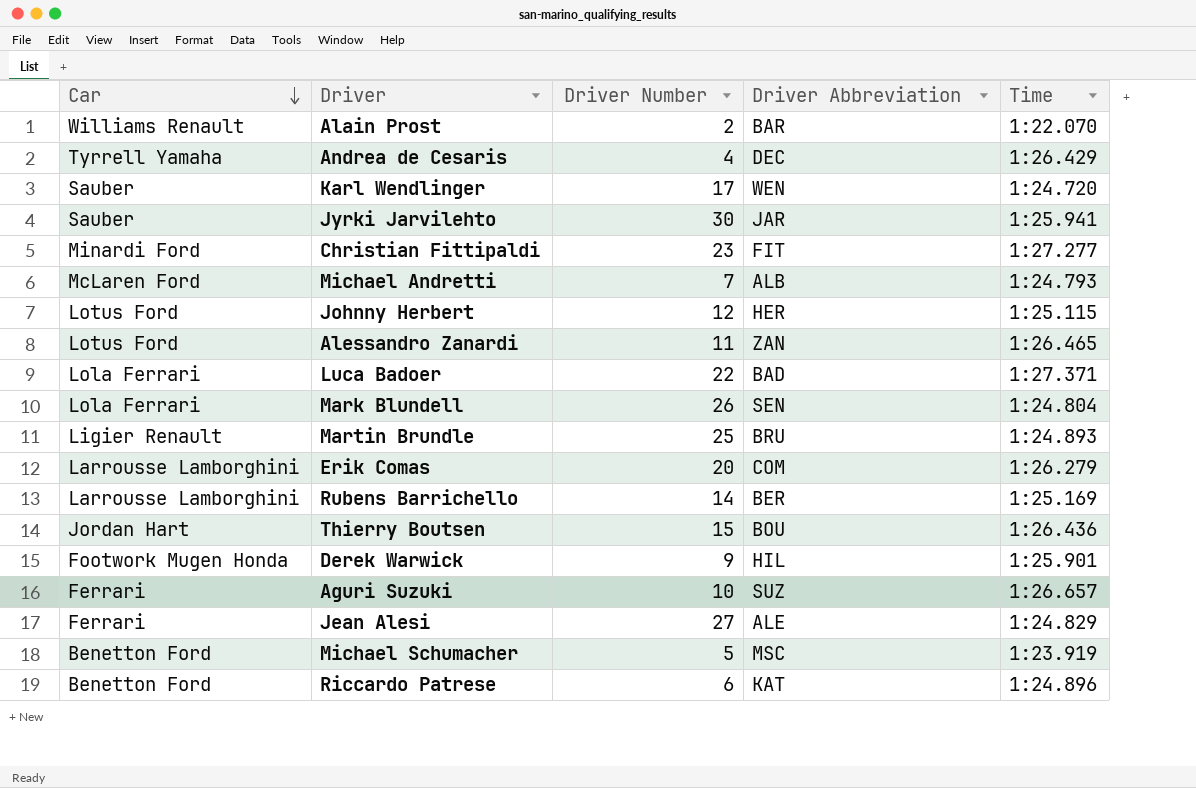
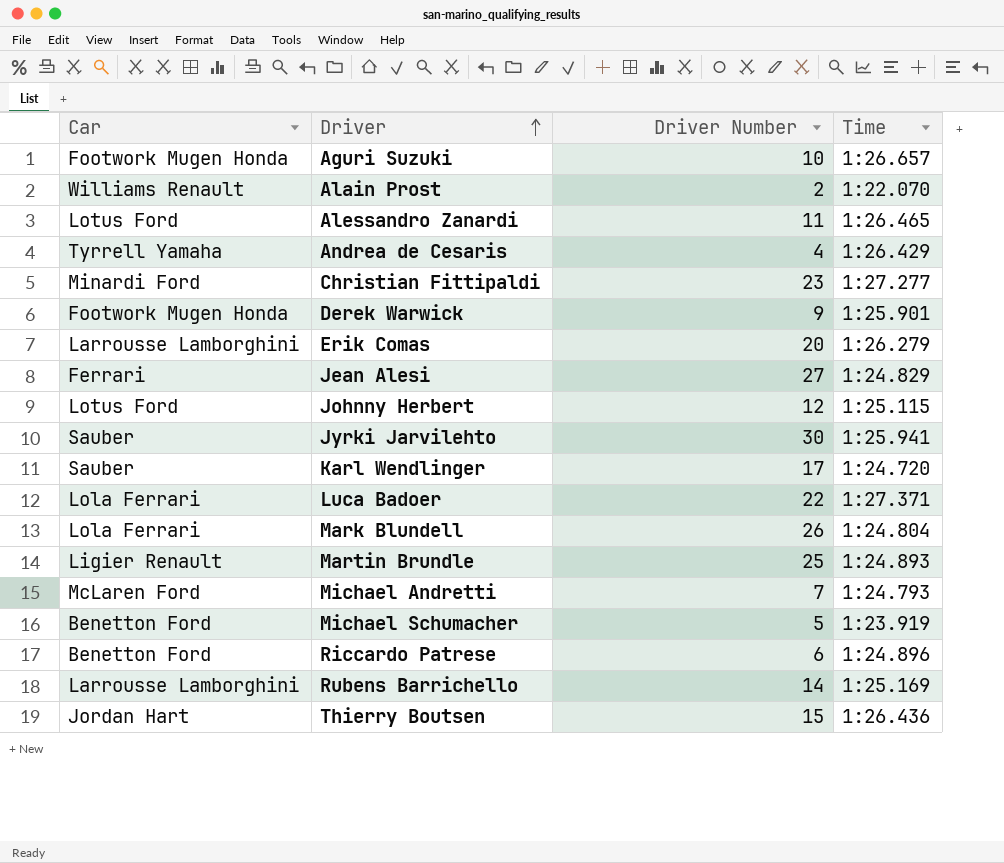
row order: Car descending -> Driver ascending
column Driver Abbreviation | position: 4 -> none
Aguri Suzuki | Car: Ferrari -> Footwork Mugen Honda

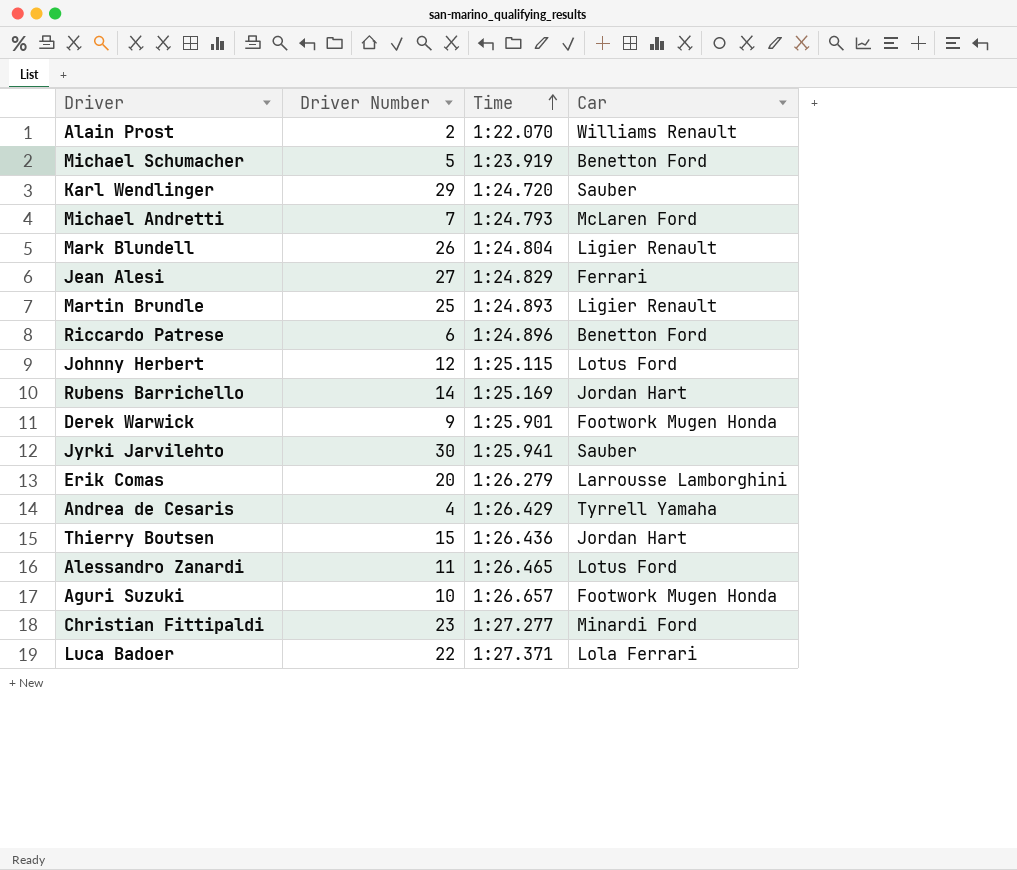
row order: Driver ascending -> Time ascending
column Car | position: 1 -> 4
Karl Wendlinger | Driver Number: 17 -> 29
Mark Blundell | Car: Lola Ferrari -> Ligier Renault
Rubens Barrichello | Car: Larrousse Lamborghini -> Jordan Hart

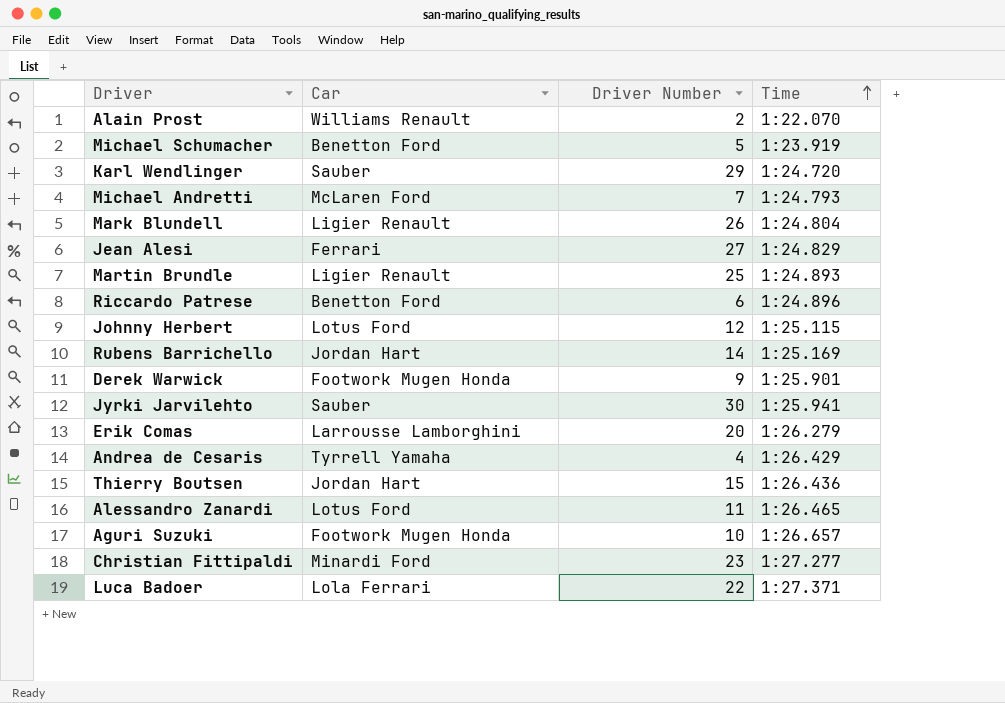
column Car | position: 4 -> 2

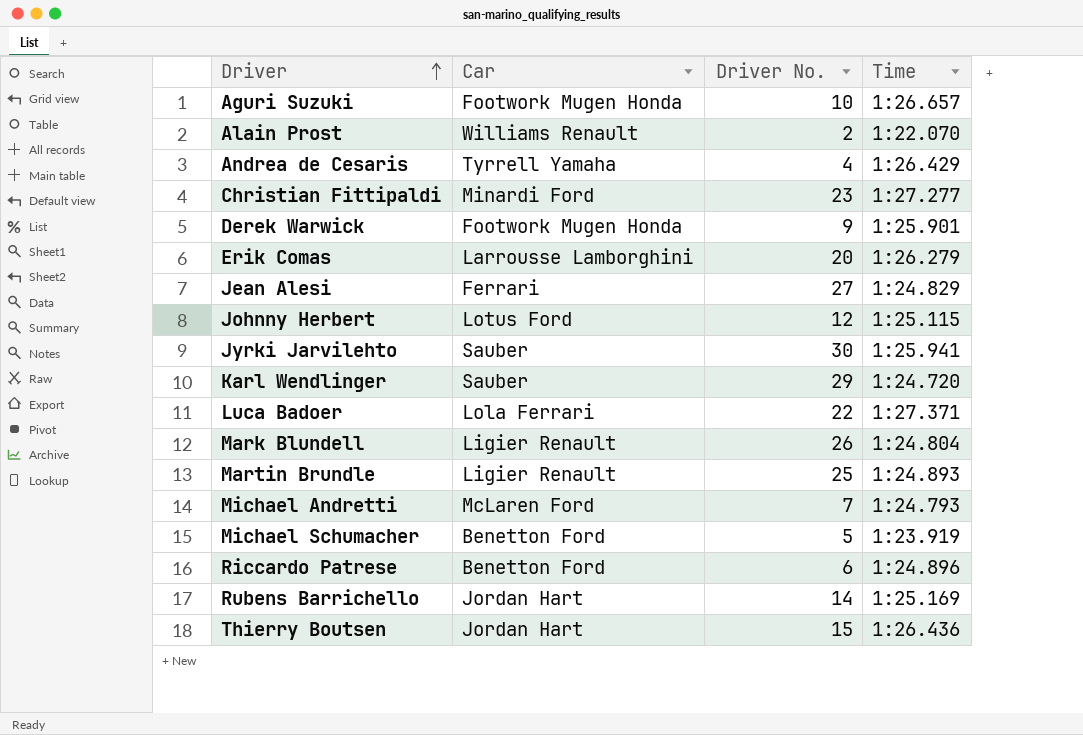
row order: Time ascending -> Driver ascending
column name: Driver Number -> Driver No.
row Alessandro Zanardi: Lotus Ford | 11 | 1:26.465 -> none

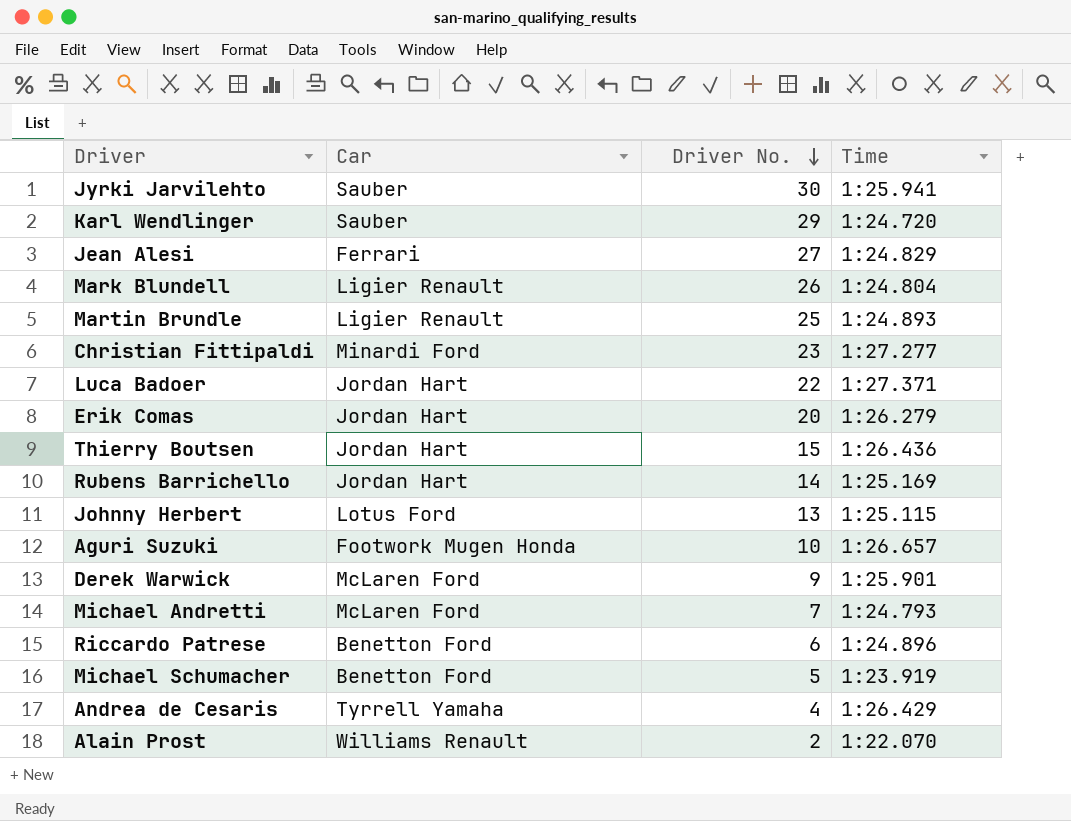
row order: Driver ascending -> Driver No. descending
Luca Badoer | Car: Lola Ferrari -> Jordan Hart
Erik Comas | Car: Larrousse Lamborghini -> Jordan Hart
Johnny Herbert | Driver No.: 12 -> 13
Derek Warwick | Car: Footwork Mugen Honda -> McLaren Ford

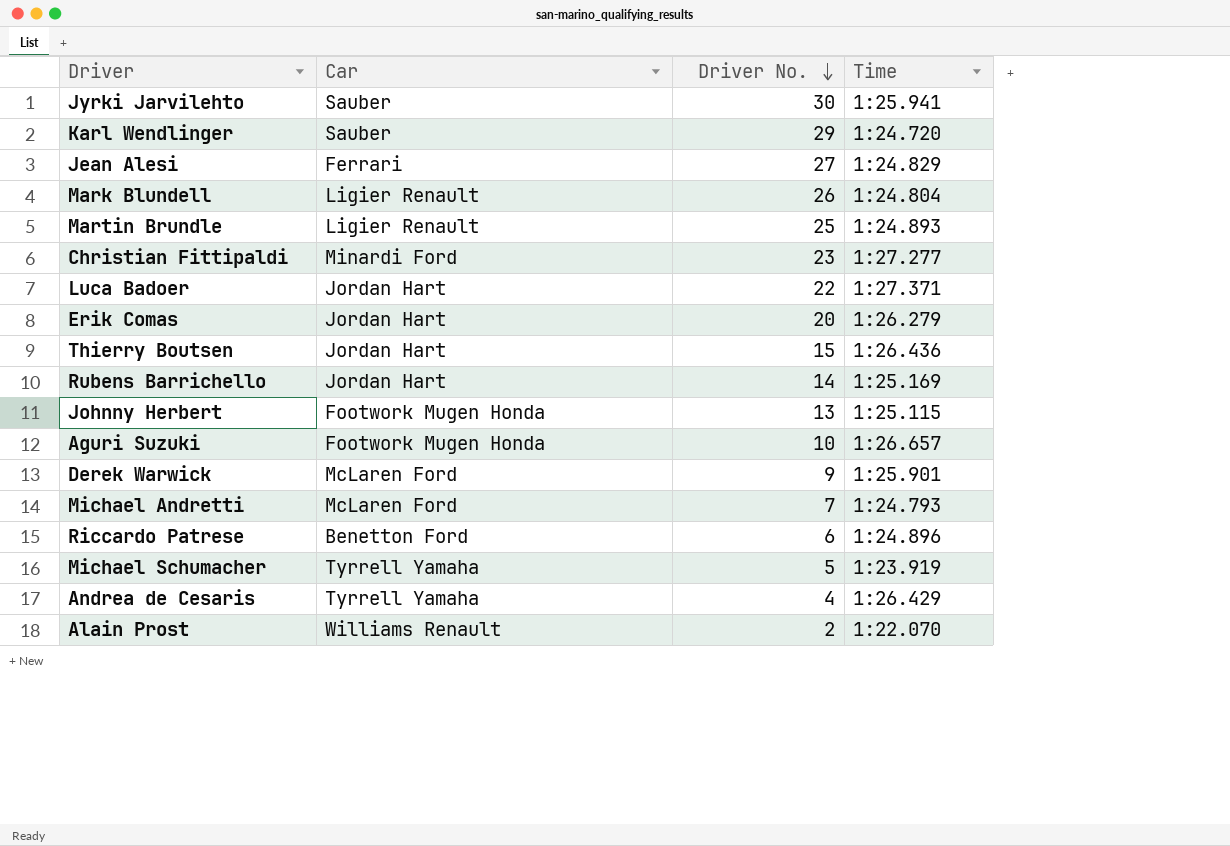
Johnny Herbert | Car: Lotus Ford -> Footwork Mugen Honda
Michael Schumacher | Car: Benetton Ford -> Tyrrell Yamaha

